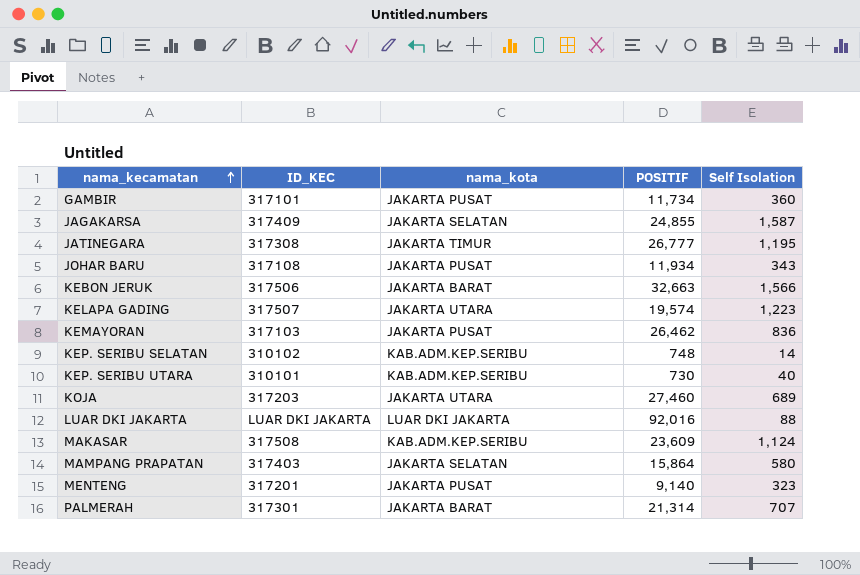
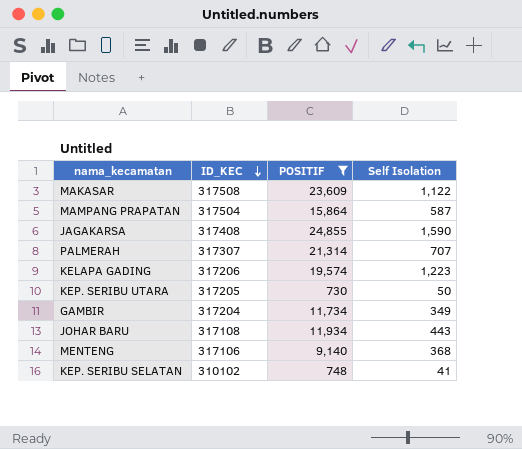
filter: none -> POSITIF <= 24,855
row order: nama_kecamatan ascending -> ID_KEC descending
column nama_kota | position: 3 -> none
MAKASAR | Self Isolation: 1,124 -> 1,122
MAMPANG PRAPATAN | ID_KEC: 317403 -> 317504
MAMPANG PRAPATAN | Self Isolation: 580 -> 587
JAGAKARSA | ID_KEC: 317409 -> 317408
JAGAKARSA | Self Isolation: 1,587 -> 1,590
PALMERAH | ID_KEC: 317301 -> 317307
KELAPA GADING | ID_KEC: 317507 -> 317206
KEP. SERIBU UTARA | ID_KEC: 310101 -> 317205
KEP. SERIBU UTARA | Self Isolation: 40 -> 50
GAMBIR | ID_KEC: 317101 -> 317204
GAMBIR | Self Isolation: 360 -> 349
JOHAR BARU | Self Isolation: 343 -> 443
MENTENG | ID_KEC: 317201 -> 317106
MENTENG | Self Isolation: 323 -> 368
KEP. SERIBU SELATAN | Self Isolation: 14 -> 41

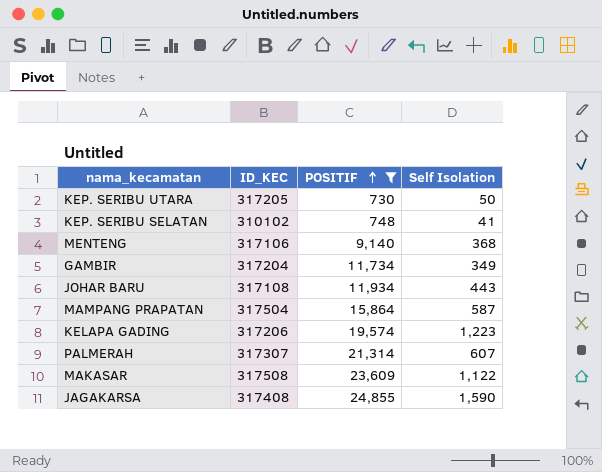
row order: ID_KEC descending -> POSITIF ascending
PALMERAH | Self Isolation: 707 -> 607

